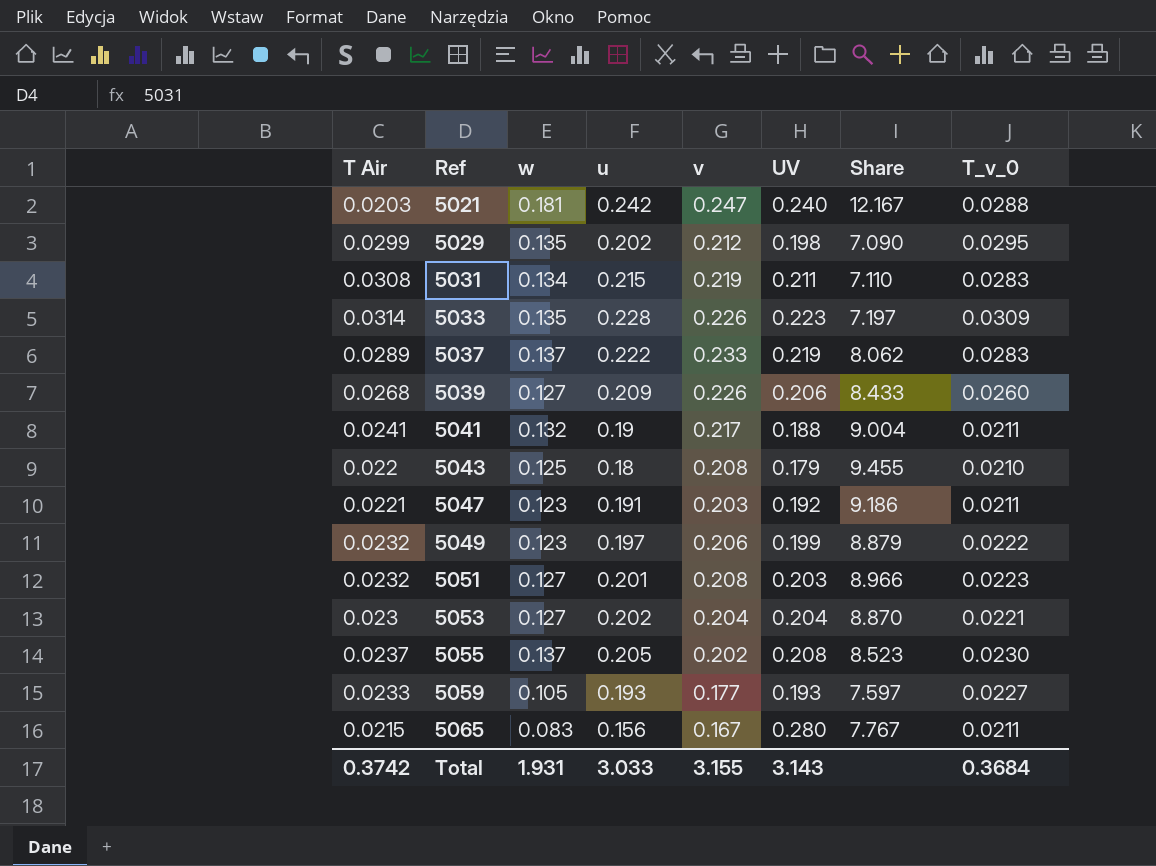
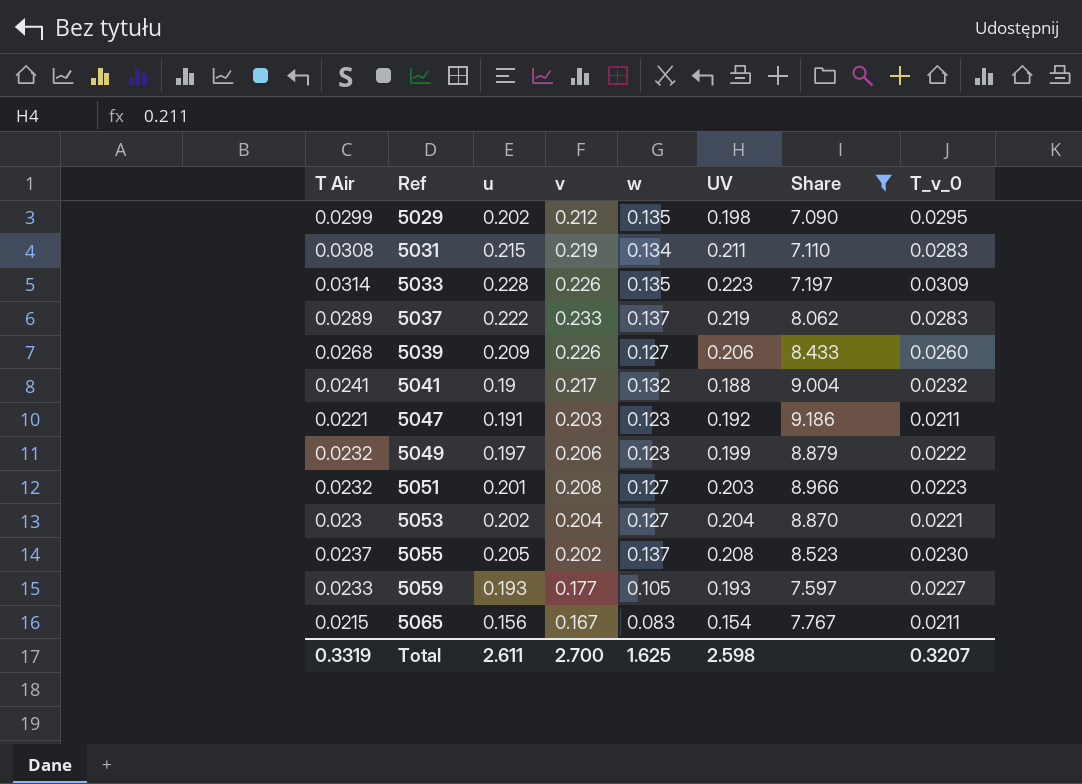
filter: none -> Share <= 9.186
column w | position: 3 -> 5
5041 | T_v_0: 0.0211 -> 0.0232
5065 | UV: 0.280 -> 0.154
Total | T Air: 0.3742 -> 0.3319
Total | u: 3.033 -> 2.611
Total | v: 3.155 -> 2.700
Total | w: 1.931 -> 1.625
Total | UV: 3.143 -> 2.598
Total | T_v_0: 0.3684 -> 0.3207

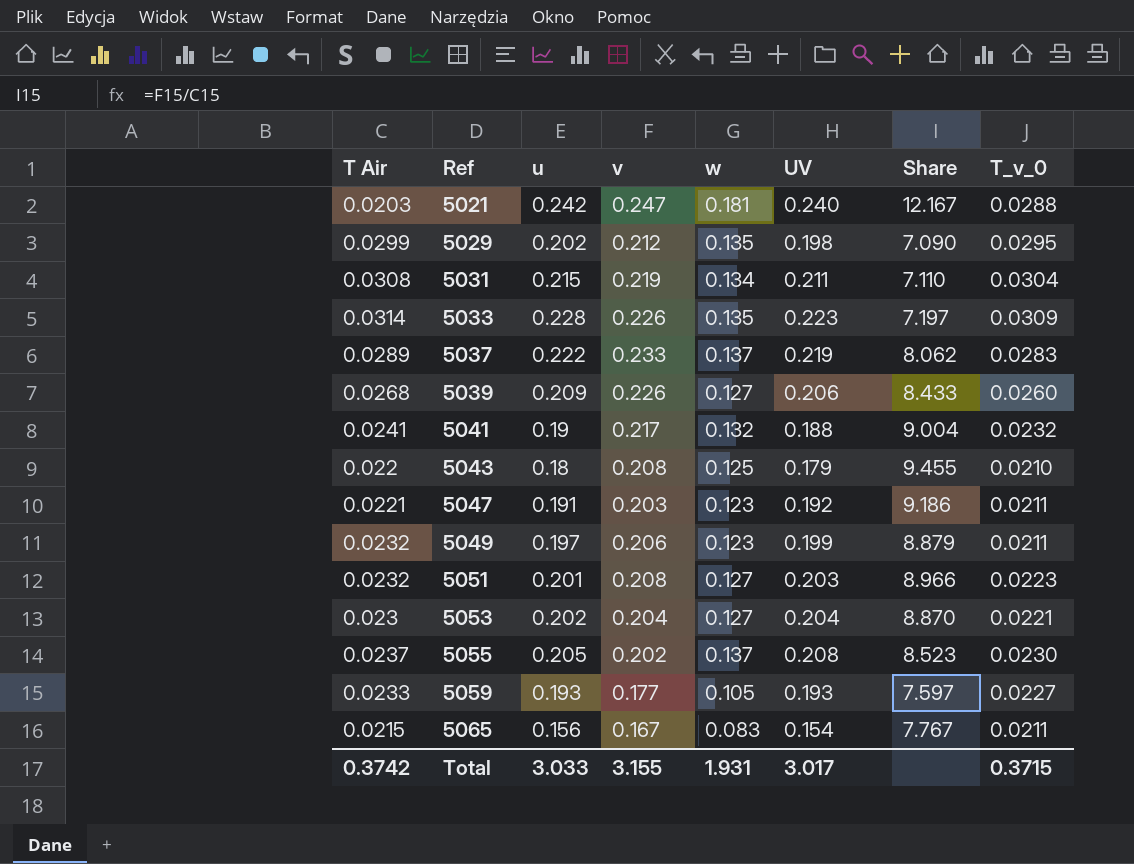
filter: Share <= 9.186 -> none
5031 | T_v_0: 0.0283 -> 0.0304
5049 | T_v_0: 0.0222 -> 0.0211
Total | T Air: 0.3319 -> 0.3742
Total | u: 2.611 -> 3.033
Total | v: 2.700 -> 3.155
Total | w: 1.625 -> 1.931
Total | UV: 2.598 -> 3.017
Total | T_v_0: 0.3207 -> 0.3715

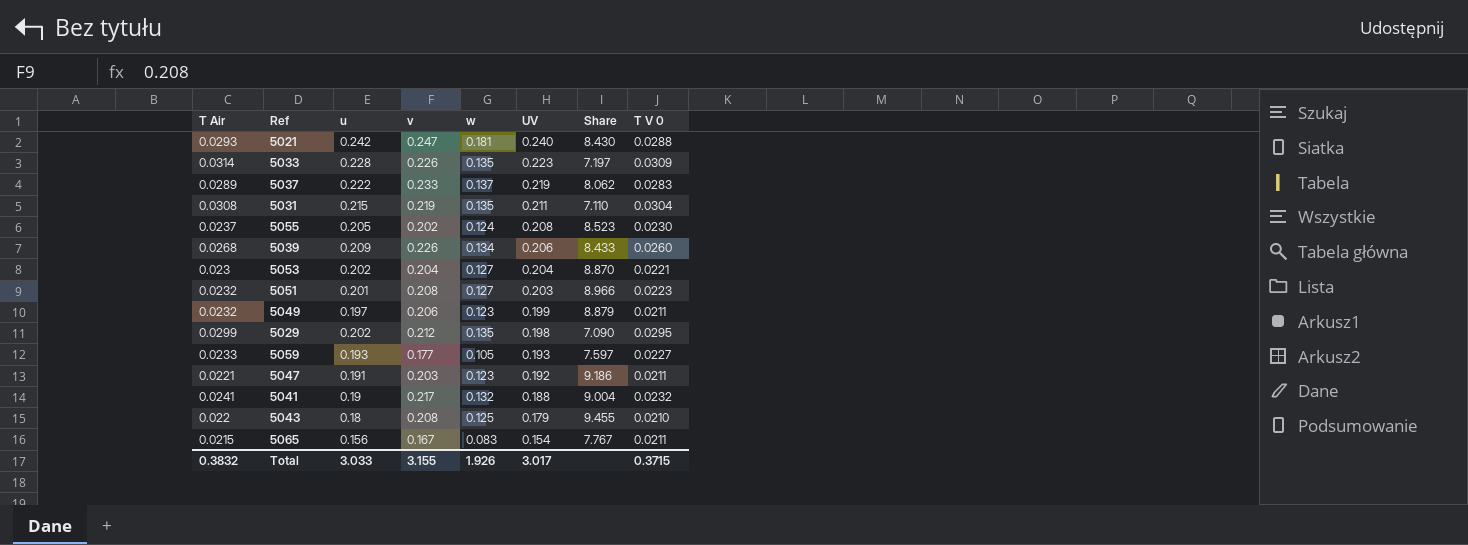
row order: Ref ascending -> UV descending
column name: T_v_0 -> T V 0
5021 | T Air: 0.0203 -> 0.0293
5021 | Share: 12.167 -> 8.430
5031 | w: 0.134 -> 0.135
5055 | w: 0.137 -> 0.124
5039 | w: 0.127 -> 0.134
Total | T Air: 0.3742 -> 0.3832
Total | w: 1.931 -> 1.926

